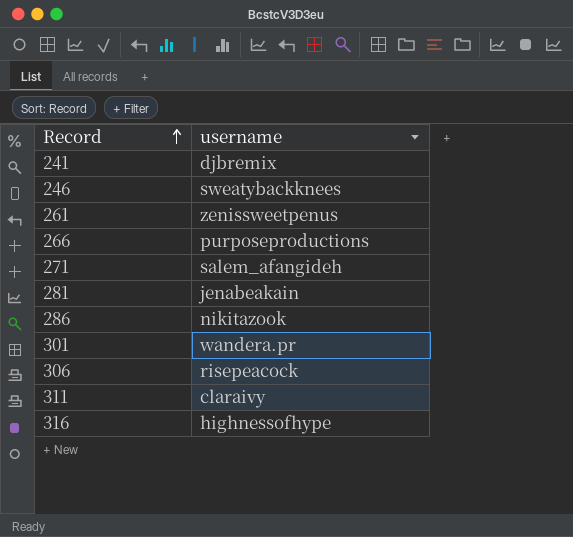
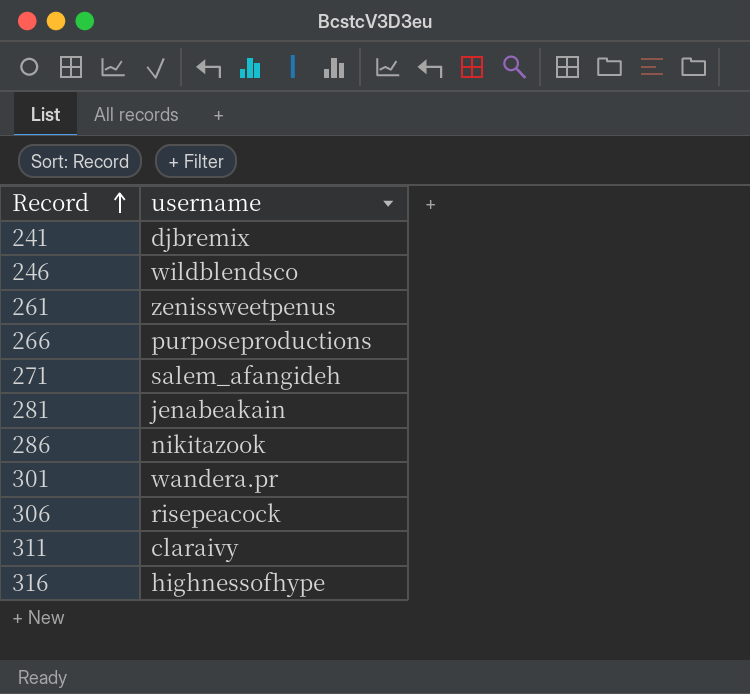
246 | username: sweatybackknees -> wildblendsco

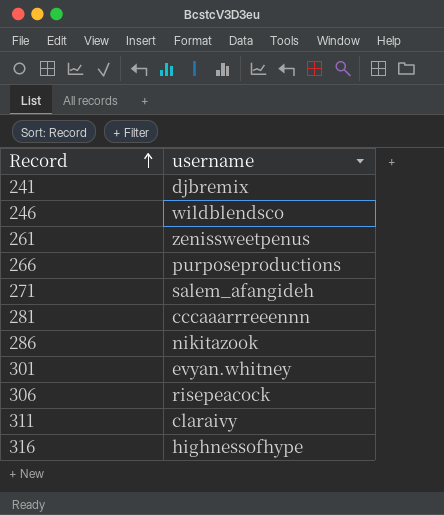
281 | username: jenabeakain -> cccaaarrreeennn
301 | username: wandera.pr -> evyan.whitney

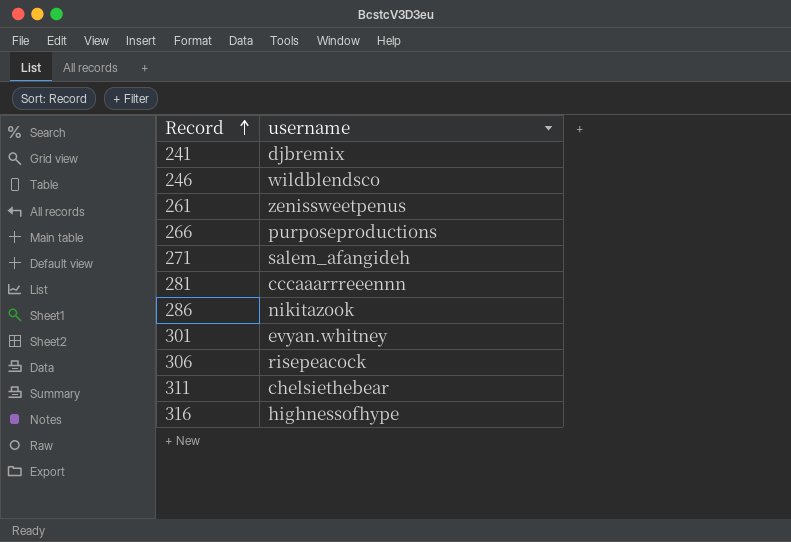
311 | username: claraivy -> chelsiethebear

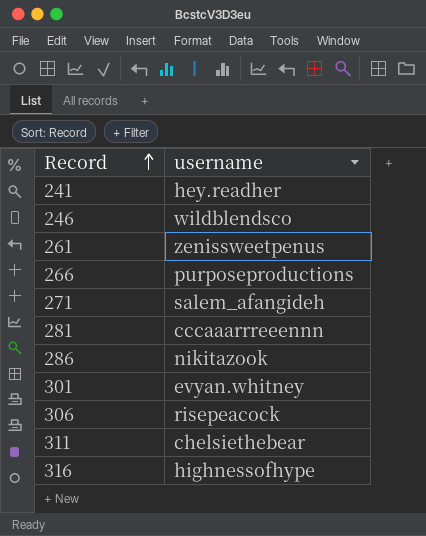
241 | username: djbremix -> hey.readher

